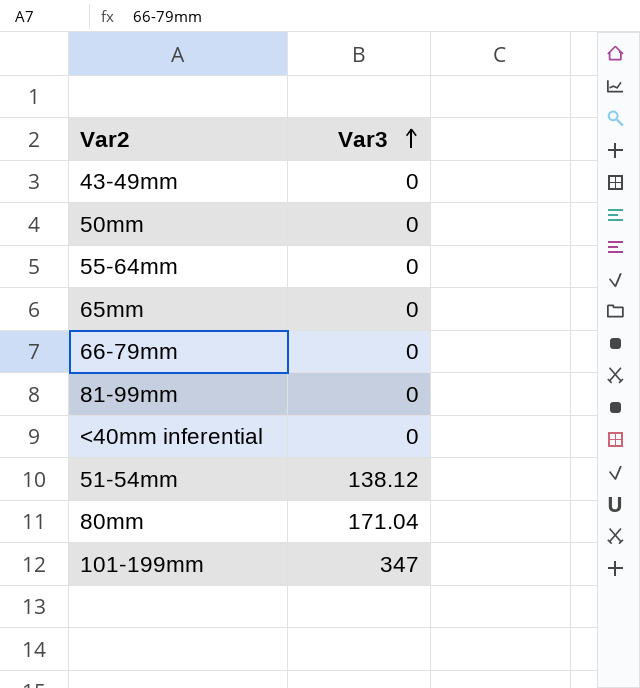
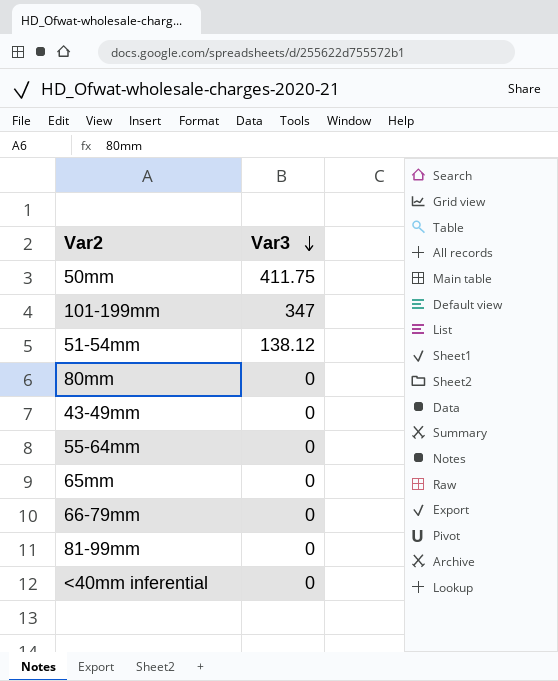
row order: Var3 ascending -> Var3 descending
50mm | Var3: 0 -> 411.75
80mm | Var3: 171.04 -> 0

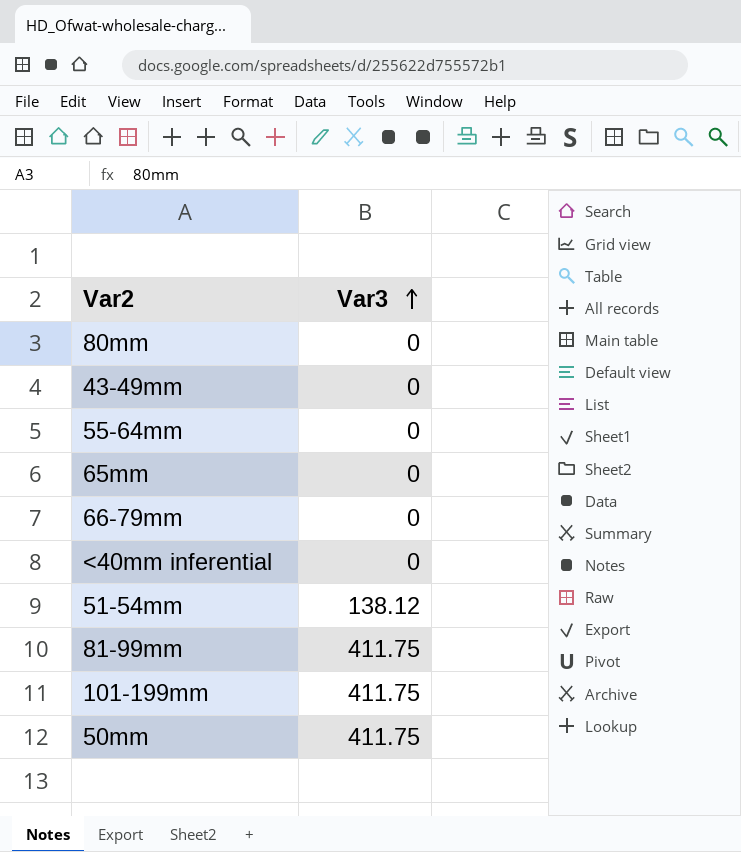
row order: Var3 descending -> Var3 ascending
81-99mm | Var3: 0 -> 411.75
101-199mm | Var3: 347 -> 411.75

